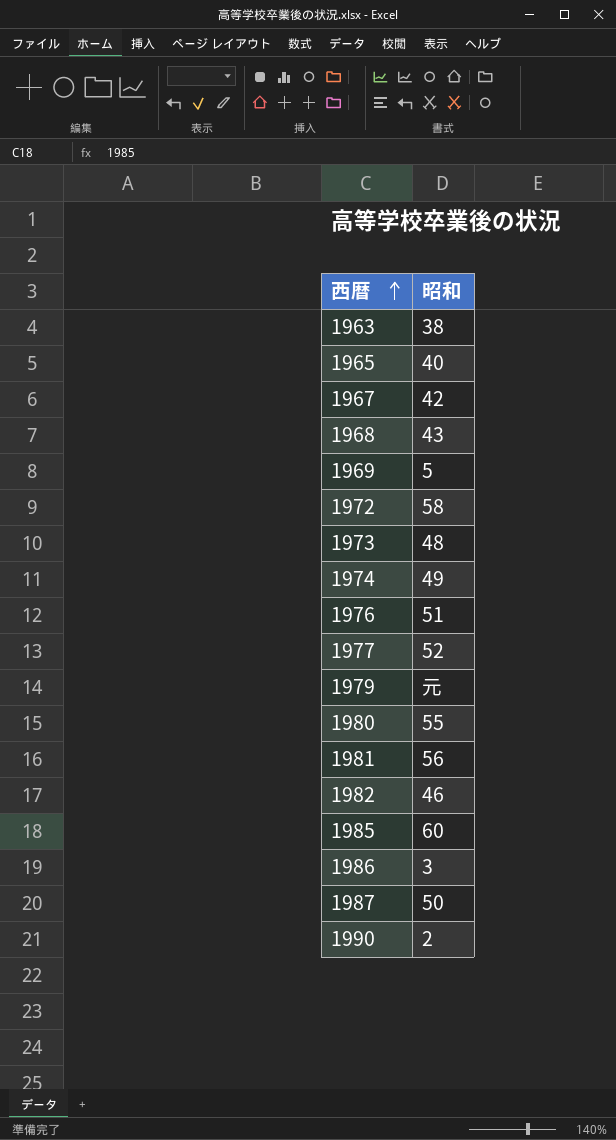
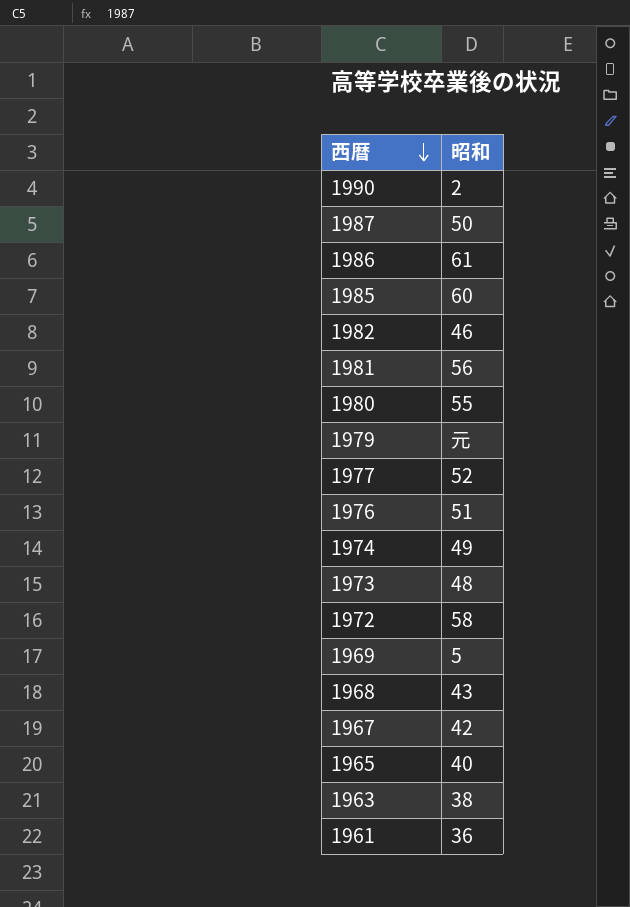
row order: 西暦 ascending -> 西暦 descending
1986 | 昭和: 3 -> 61
row 1961: none -> 36

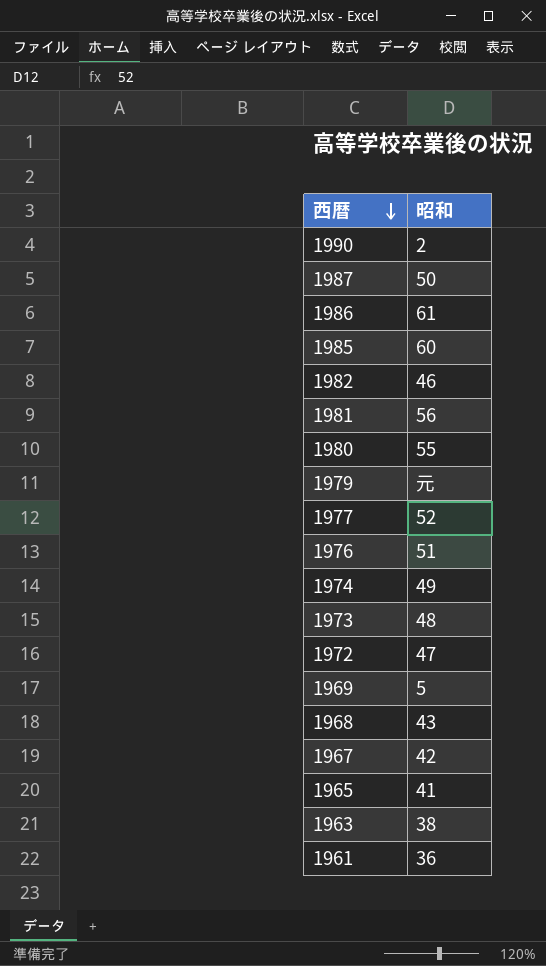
1972 | 昭和: 58 -> 47
1965 | 昭和: 40 -> 41

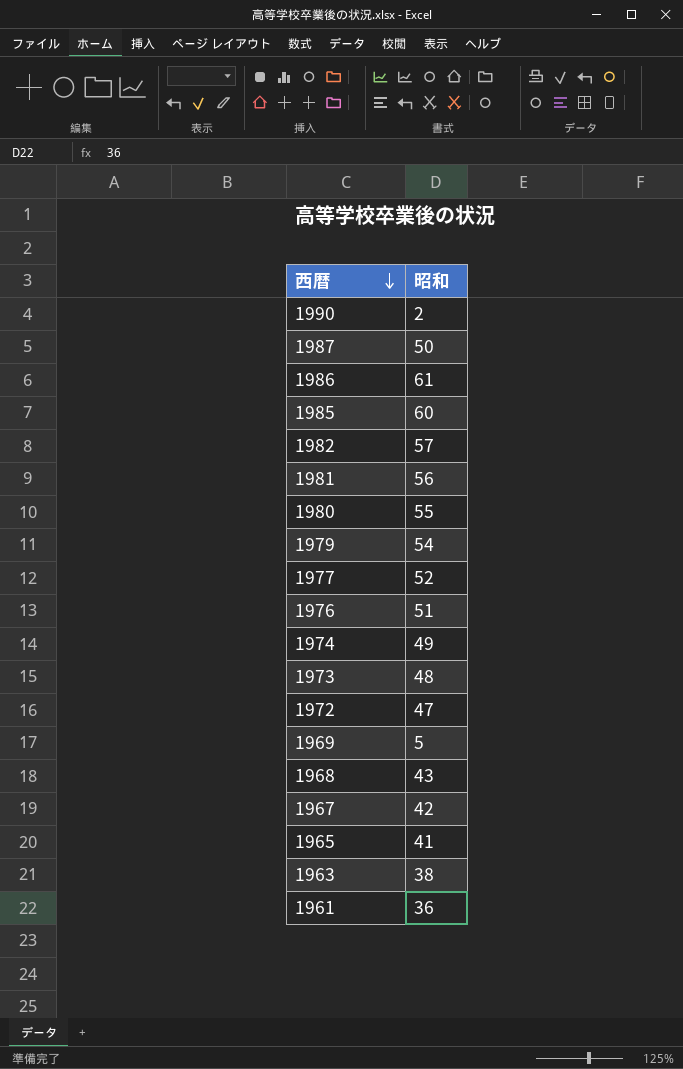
1982 | 昭和: 46 -> 57
1979 | 昭和: 元 -> 54

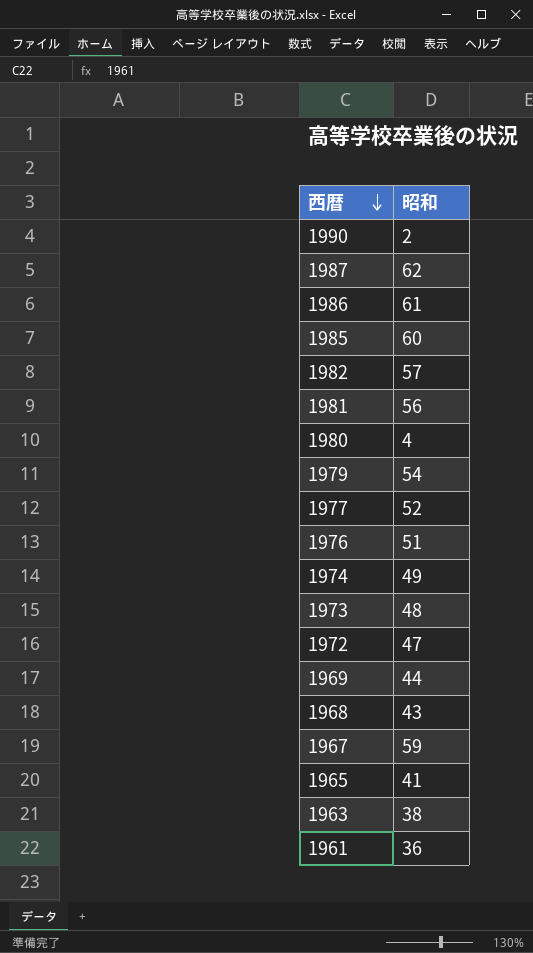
1987 | 昭和: 50 -> 62
1980 | 昭和: 55 -> 4
1969 | 昭和: 5 -> 44
1967 | 昭和: 42 -> 59

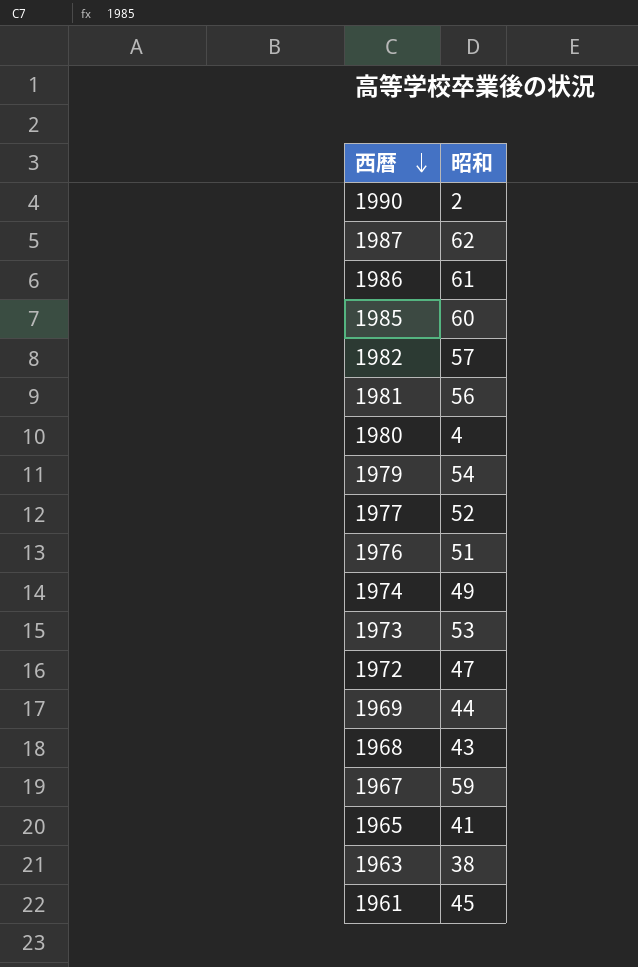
1973 | 昭和: 48 -> 53
1961 | 昭和: 36 -> 45

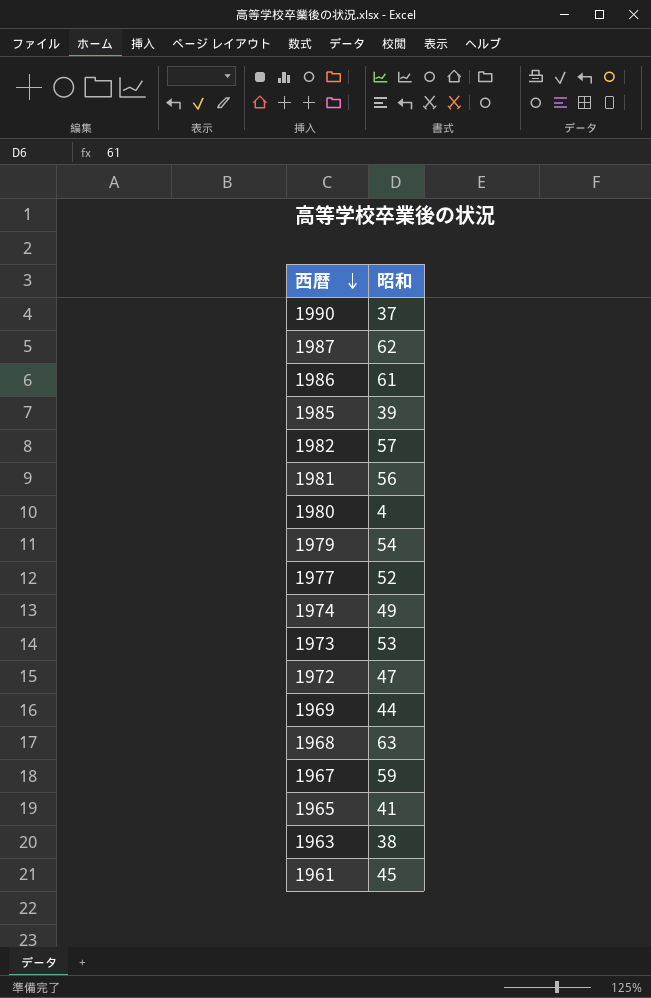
row 1976: 51 -> none
1990 | 昭和: 2 -> 37
1985 | 昭和: 60 -> 39
1968 | 昭和: 43 -> 63

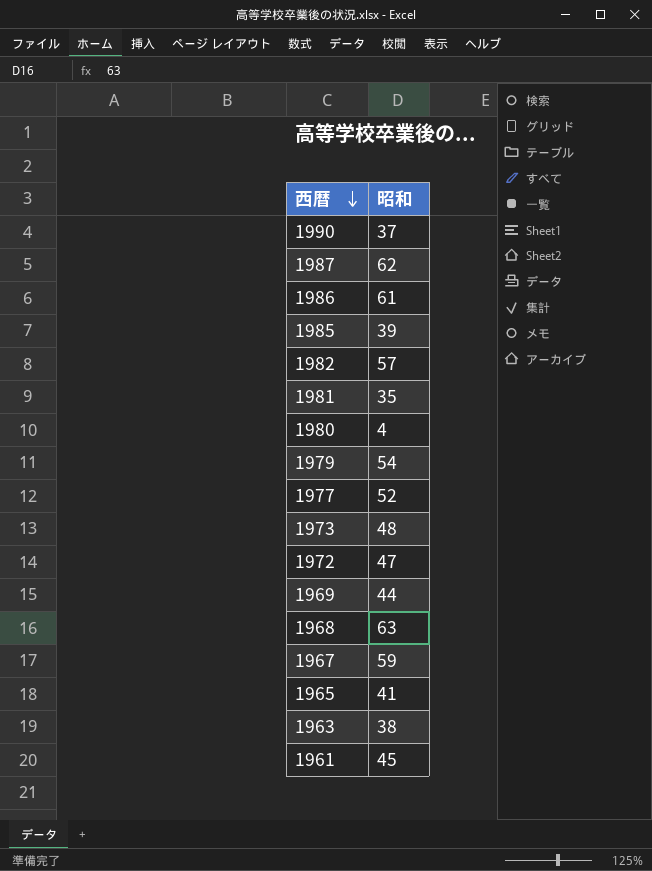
row 1974: 49 -> none
1981 | 昭和: 56 -> 35
1973 | 昭和: 53 -> 48

